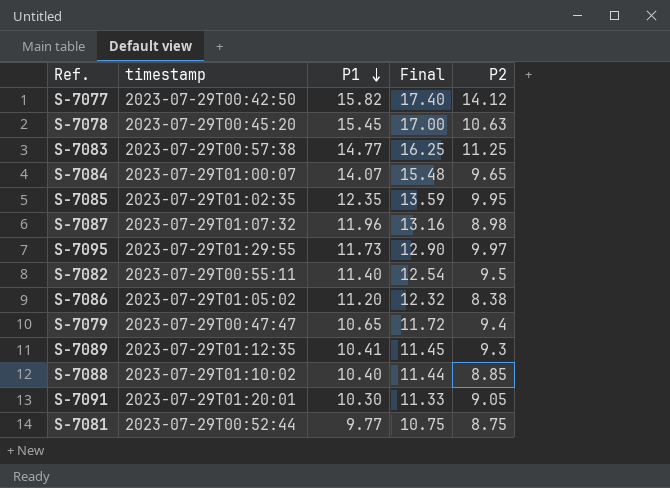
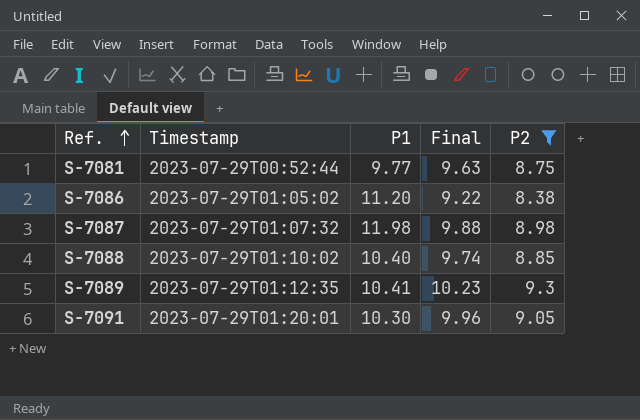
filter: none -> P2 <= 9.3
row order: P1 descending -> Ref. ascending
column name: timestamp -> Timestamp
column Final | formula: [P1] * 1.1 -> [P2] * 1.1
S-7087 | P1: 11.96 -> 11.98

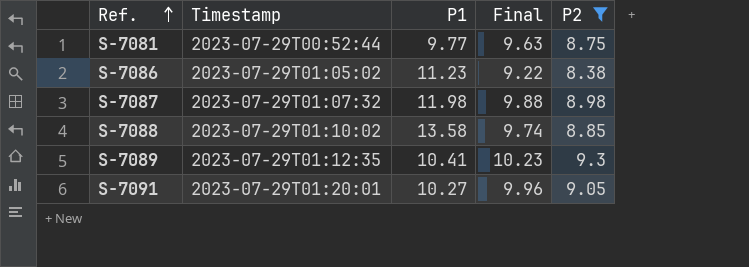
S-7086 | P1: 11.20 -> 11.23
S-7088 | P1: 10.40 -> 13.58
S-7091 | P1: 10.30 -> 10.27

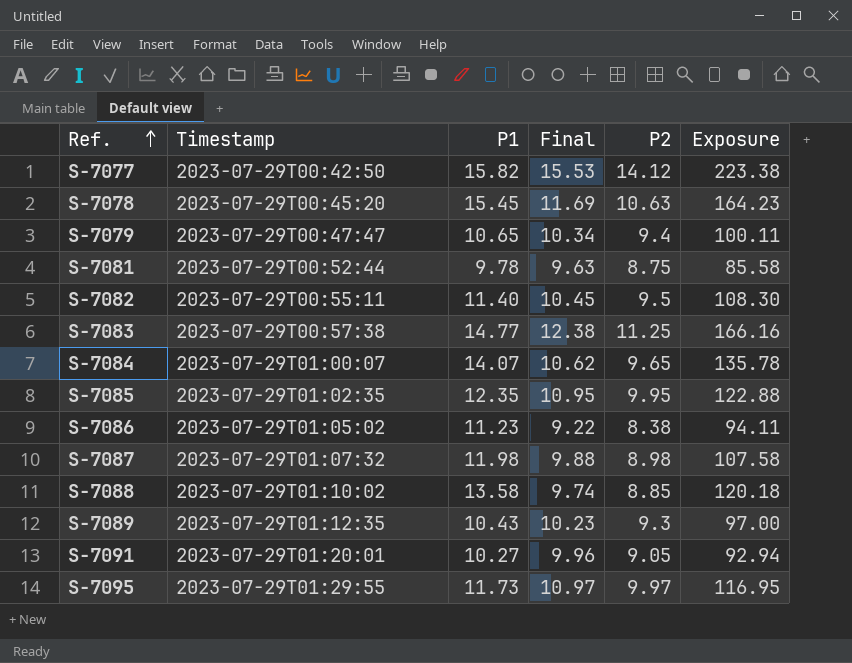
filter: P2 <= 9.3 -> none
column Exposure | formula: none -> [P1] * [P2]
S-7081 | P1: 9.77 -> 9.78
S-7089 | P1: 10.41 -> 10.43

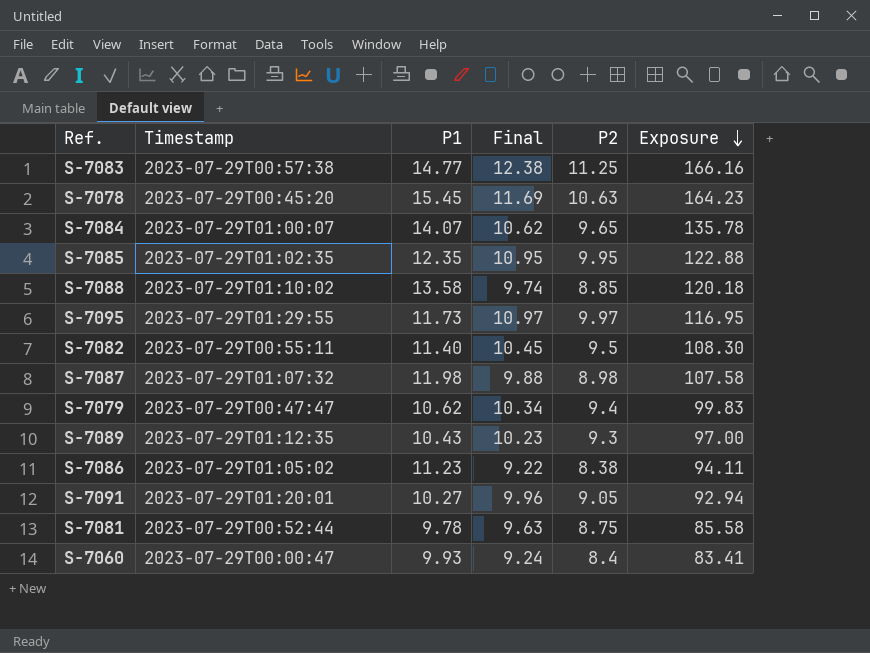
row order: Ref. ascending -> Exposure descending
row S-7077: 2023-07-29T00:42:50 | 15.82 | 15.53 | 14.12 | 223.38 -> none
S-7079 | P1: 10.65 -> 10.62
S-7079 | Exposure: 100.11 -> 99.83
row S-7060: none -> 2023-07-29T00:00:47 | 9.93 | 9.24 | 8.4 | 83.41

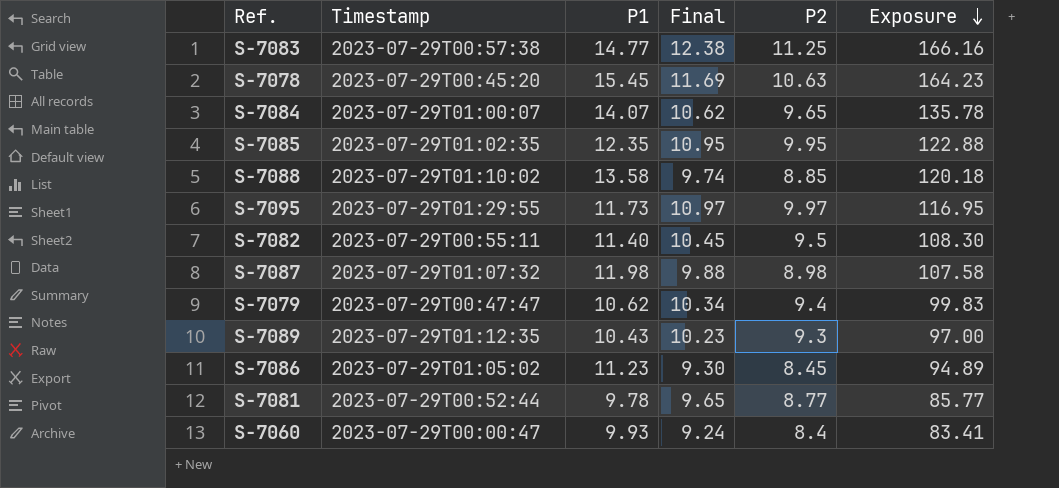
row S-7091: 2023-07-29T01:20:01 | 10.27 | 9.96 | 9.05 | 92.94 -> none
S-7086 | Final: 9.22 -> 9.30
S-7086 | P2: 8.38 -> 8.45
S-7086 | Exposure: 94.11 -> 94.89
S-7081 | Final: 9.63 -> 9.65
S-7081 | P2: 8.75 -> 8.77
S-7081 | Exposure: 85.58 -> 85.77

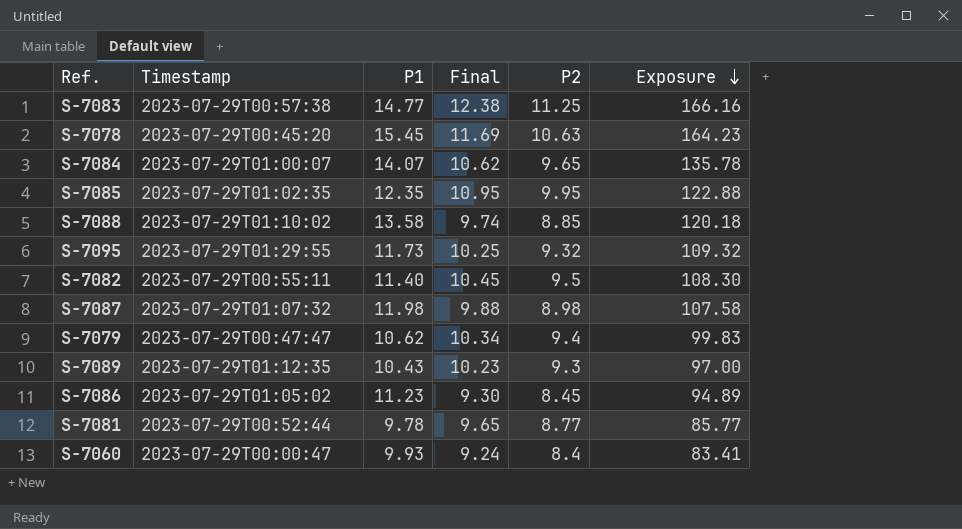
S-7095 | Final: 10.97 -> 10.25
S-7095 | P2: 9.97 -> 9.32
S-7095 | Exposure: 116.95 -> 109.32

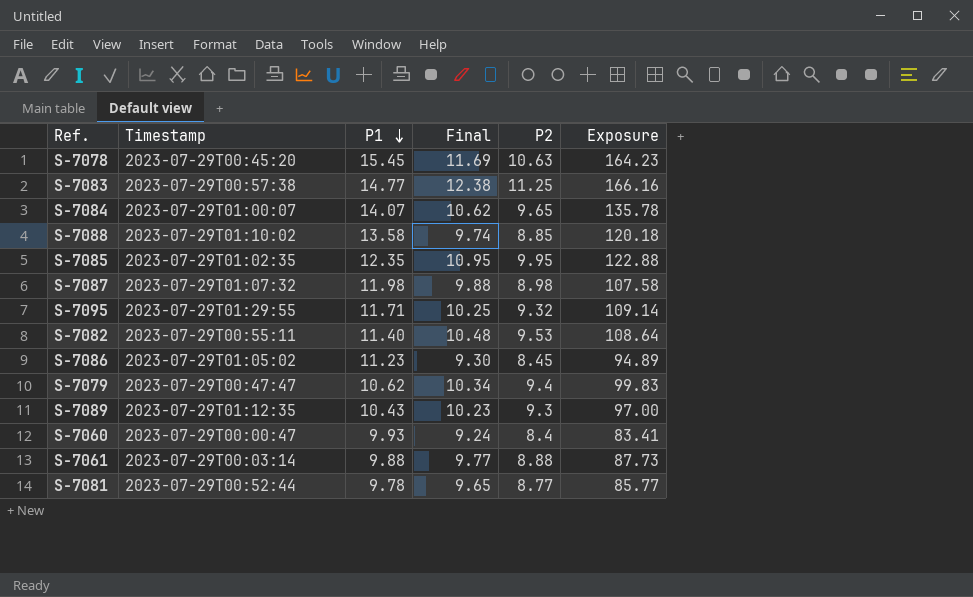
row order: Exposure descending -> P1 descending
S-7095 | P1: 11.73 -> 11.71
S-7095 | Exposure: 109.32 -> 109.14
S-7082 | Final: 10.45 -> 10.48
S-7082 | P2: 9.5 -> 9.53
S-7082 | Exposure: 108.30 -> 108.64
row S-7061: none -> 2023-07-29T00:03:14 | 9.88 | 9.77 | 8.88 | 87.73

